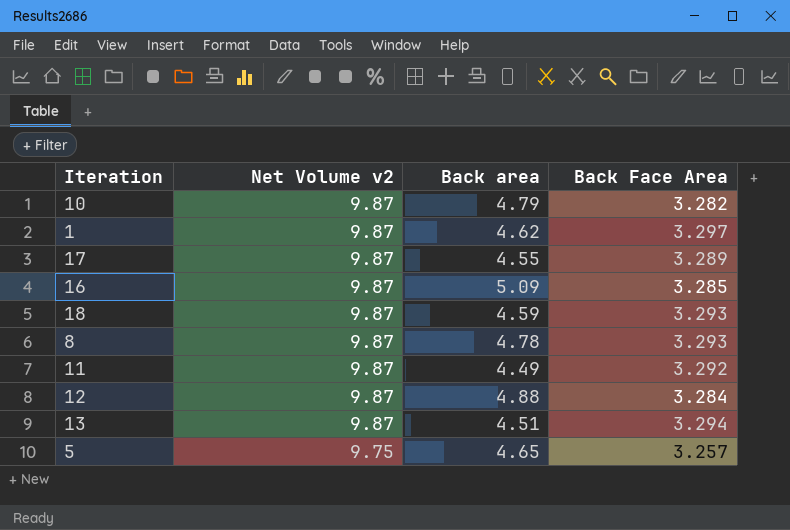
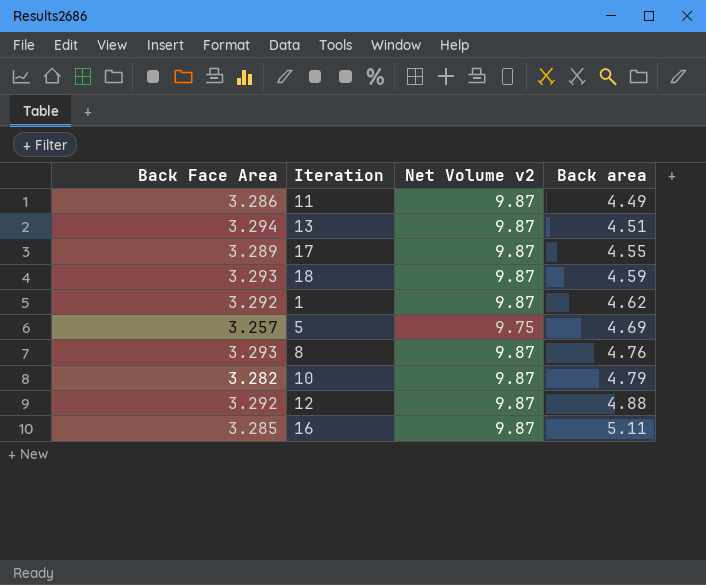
row order: Net Volume v2 descending -> Back area ascending
column Back Face Area | position: 4 -> 1
11 | Back Face Area: 3.292 -> 3.286
1 | Back Face Area: 3.297 -> 3.292
5 | Back area: 4.65 -> 4.69
8 | Back area: 4.78 -> 4.76
12 | Back Face Area: 3.284 -> 3.292
16 | Back area: 5.09 -> 5.11

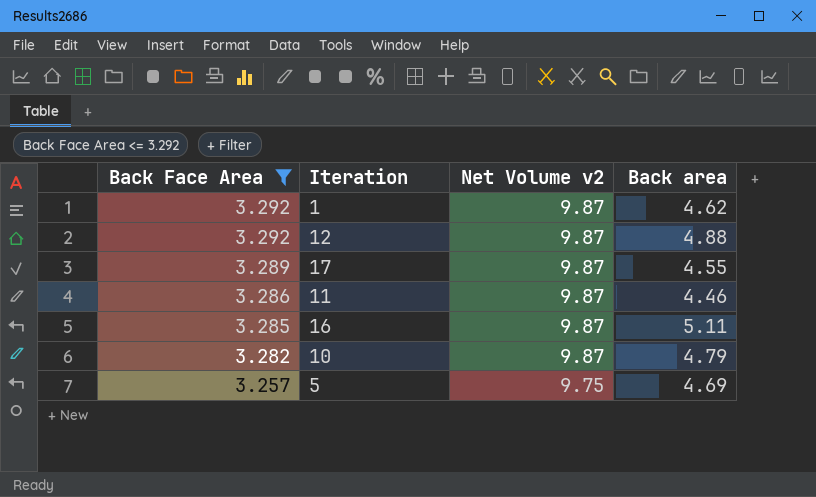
filter: none -> Back Face Area <= 3.292
row order: Back area ascending -> Back Face Area descending
11 | Back area: 4.49 -> 4.46

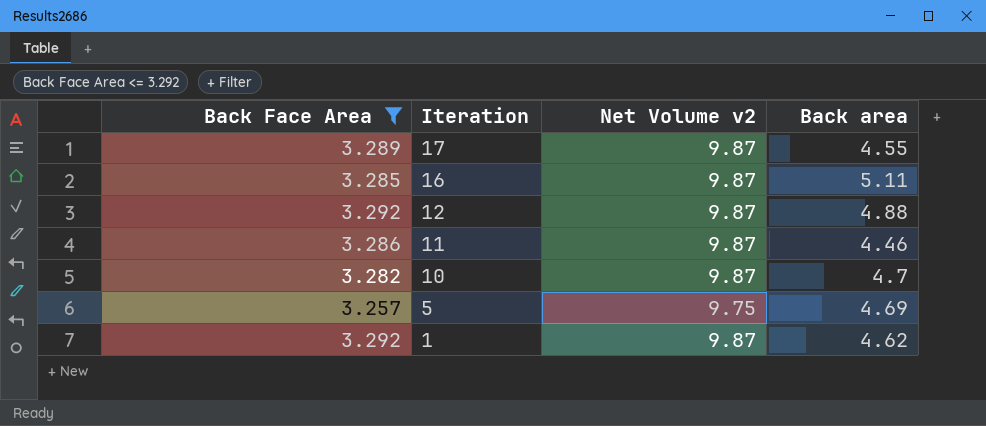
row order: Back Face Area descending -> Iteration descending
10 | Back area: 4.79 -> 4.7

